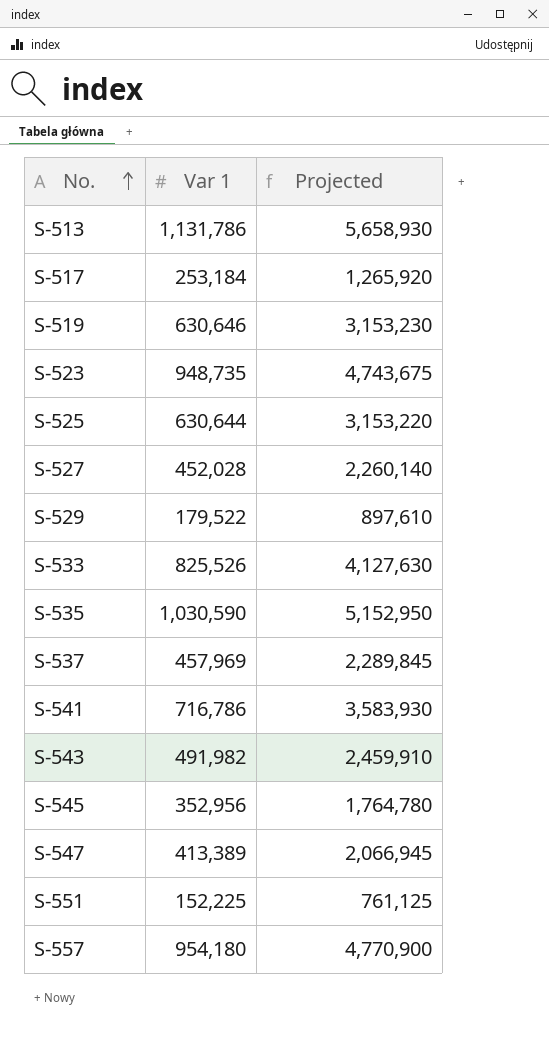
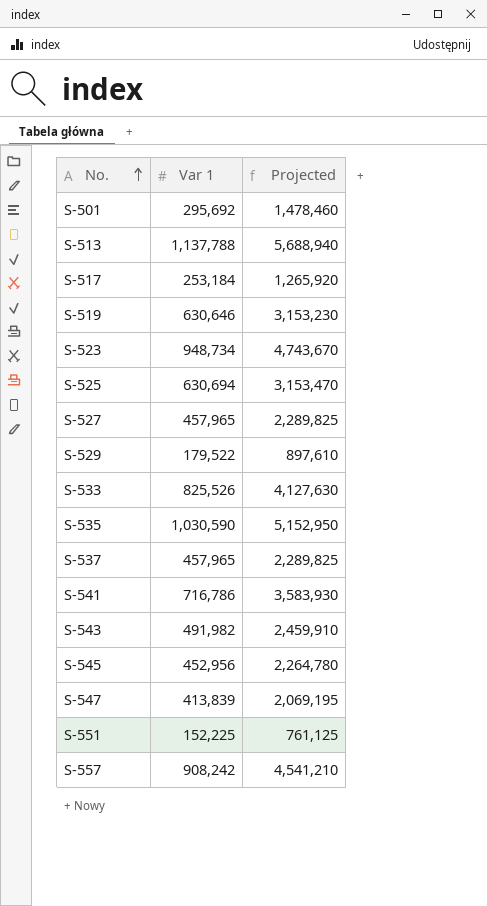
row S-501: none -> 295,692 | 1,478,460
S-513 | Var 1: 1,131,786 -> 1,137,788
S-513 | Projected: 5,658,930 -> 5,688,940
S-523 | Var 1: 948,735 -> 948,734
S-523 | Projected: 4,743,675 -> 4,743,670
S-525 | Var 1: 630,644 -> 630,694
S-525 | Projected: 3,153,220 -> 3,153,470
S-527 | Var 1: 452,028 -> 457,965
S-527 | Projected: 2,260,140 -> 2,289,825
S-537 | Var 1: 457,969 -> 457,965
S-537 | Projected: 2,289,845 -> 2,289,825
S-545 | Var 1: 352,956 -> 452,956
S-545 | Projected: 1,764,780 -> 2,264,780
S-547 | Var 1: 413,389 -> 413,839
S-547 | Projected: 2,066,945 -> 2,069,195
S-557 | Var 1: 954,180 -> 908,242
S-557 | Projected: 4,770,900 -> 4,541,210

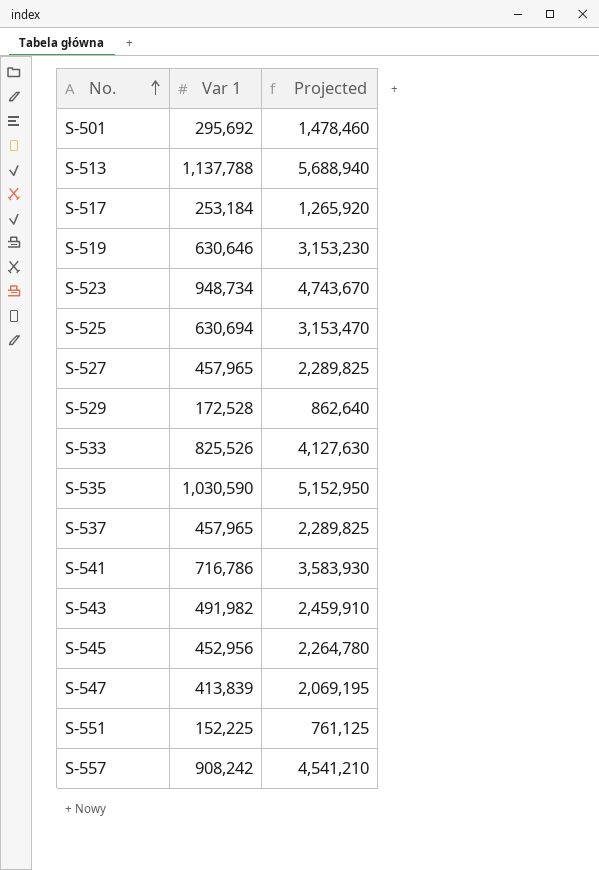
S-529 | Var 1: 179,522 -> 172,528
S-529 | Projected: 897,610 -> 862,640

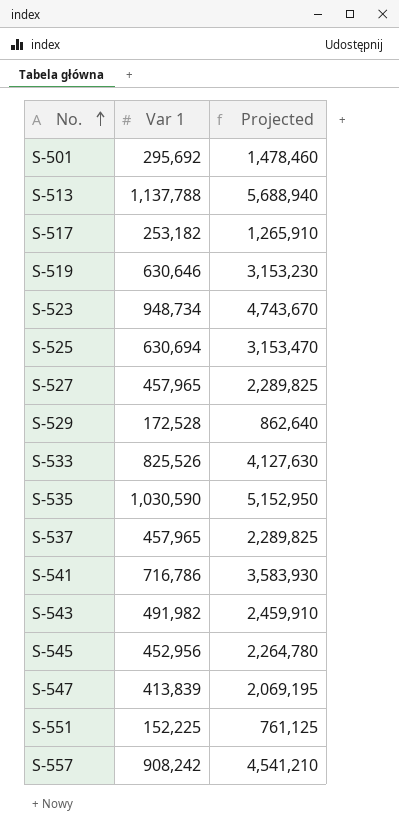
S-517 | Var 1: 253,184 -> 253,182
S-517 | Projected: 1,265,920 -> 1,265,910

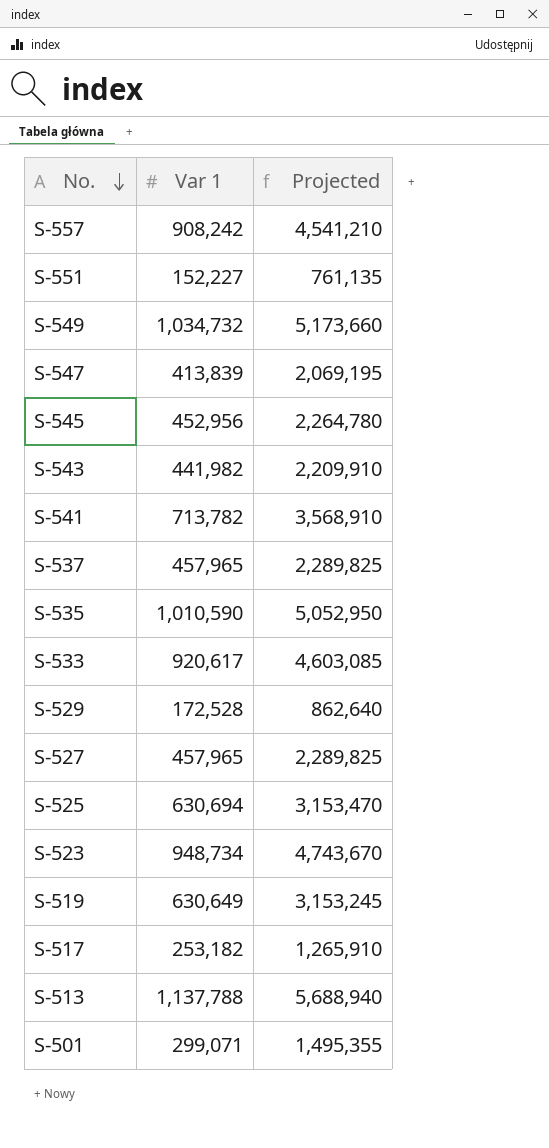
row order: No. ascending -> No. descending
S-551 | Var 1: 152,225 -> 152,227
S-551 | Projected: 761,125 -> 761,135
row S-549: none -> 1,034,732 | 5,173,660
S-543 | Var 1: 491,982 -> 441,982
S-543 | Projected: 2,459,910 -> 2,209,910
S-541 | Var 1: 716,786 -> 713,782
S-541 | Projected: 3,583,930 -> 3,568,910
S-535 | Var 1: 1,030,590 -> 1,010,590
S-535 | Projected: 5,152,950 -> 5,052,950
S-533 | Var 1: 825,526 -> 920,617
S-533 | Projected: 4,127,630 -> 4,603,085
S-519 | Var 1: 630,646 -> 630,649
S-519 | Projected: 3,153,230 -> 3,153,245
S-501 | Var 1: 295,692 -> 299,071
S-501 | Projected: 1,478,460 -> 1,495,355

